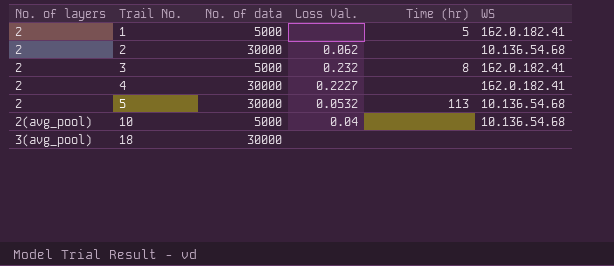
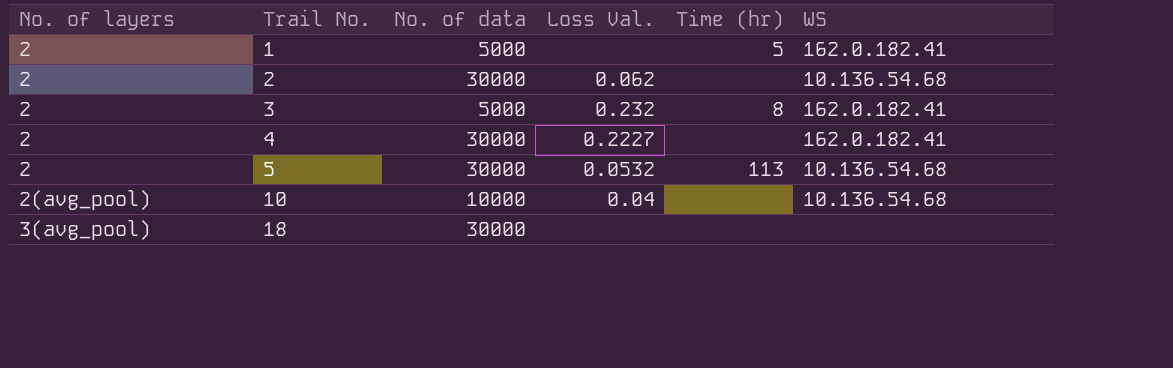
10 | No. of data: 5000 -> 10000

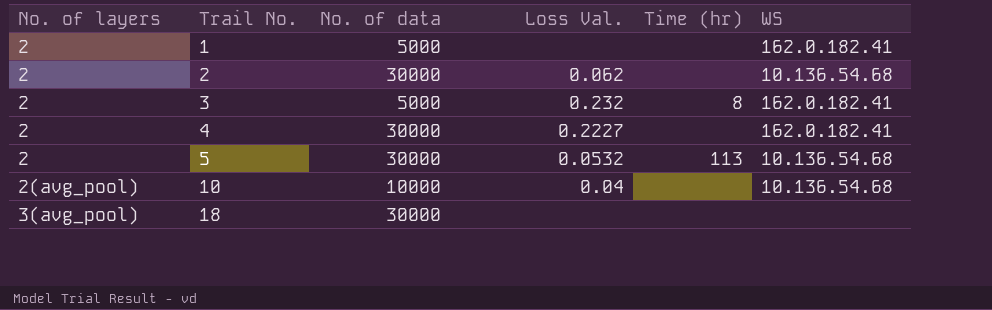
1 | Time (hr): 5 -> none

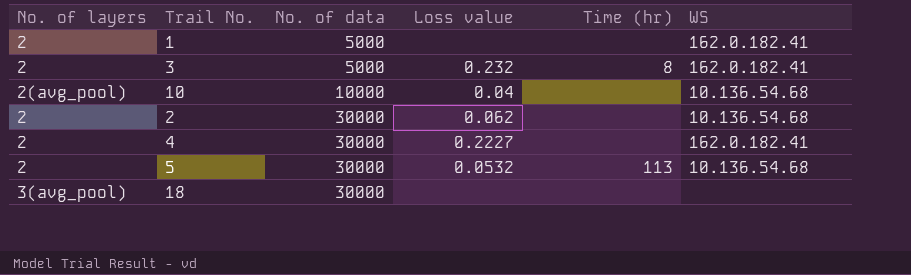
row order: No. of layers ascending -> No. of data ascending
column name: Loss Val. -> Loss value

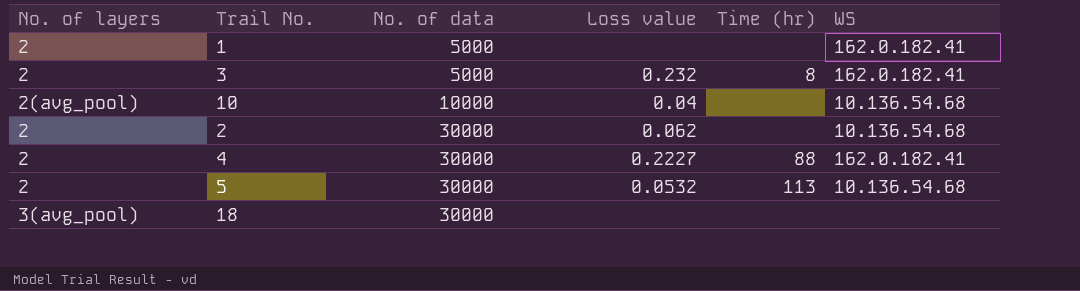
4 | Time (hr): none -> 88

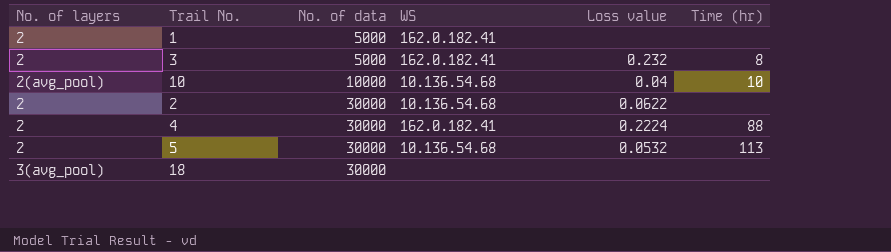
column WS | position: 6 -> 4
10 | Time (hr): none -> 10
2 | Loss value: 0.062 -> 0.0622
4 | Loss value: 0.2227 -> 0.2224

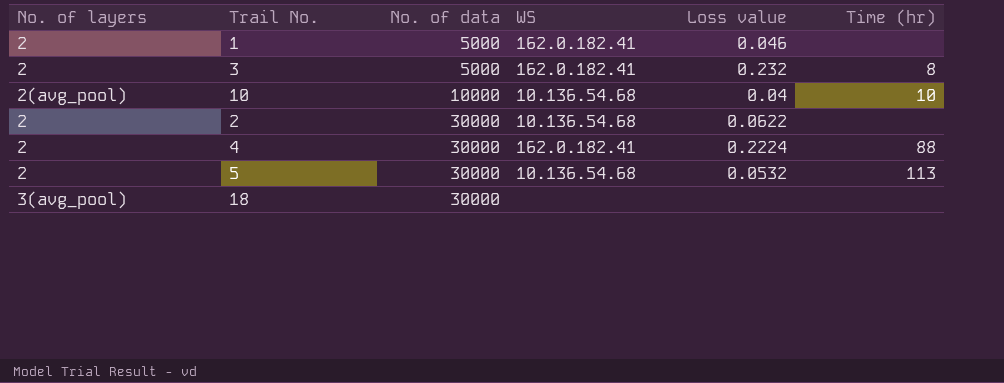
1 | Loss value: none -> 0.046

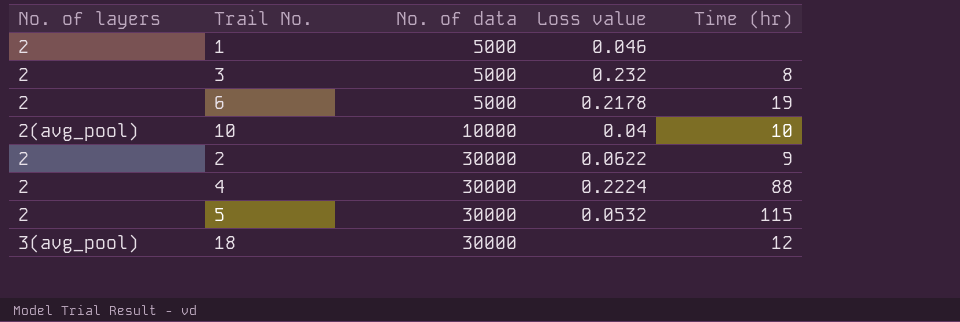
column WS | position: 4 -> none
row 6: none -> 2 | 5000 | 0.2178 | 19
2 | Time (hr): none -> 9
5 | Time (hr): 113 -> 115
18 | Time (hr): none -> 12

